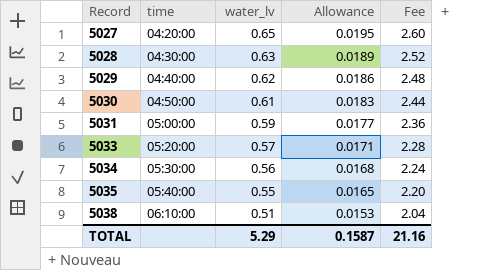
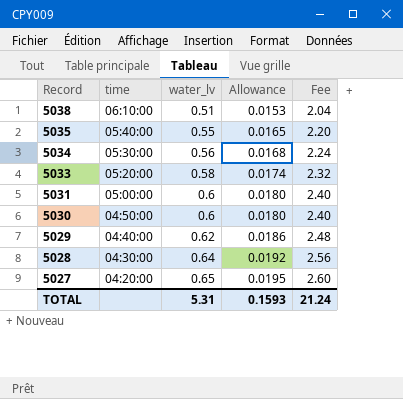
row order: Record ascending -> Record descending
5033 | water_lv: 0.57 -> 0.58
5033 | Allowance: 0.0171 -> 0.0174
5033 | Fee: 2.28 -> 2.32
5031 | water_lv: 0.59 -> 0.6
5031 | Allowance: 0.0177 -> 0.0180
5031 | Fee: 2.36 -> 2.40
5030 | water_lv: 0.61 -> 0.6
5030 | Allowance: 0.0183 -> 0.0180
5030 | Fee: 2.44 -> 2.40
5028 | water_lv: 0.63 -> 0.64
5028 | Allowance: 0.0189 -> 0.0192
5028 | Fee: 2.52 -> 2.56
TOTAL | water_lv: 5.29 -> 5.31
TOTAL | Allowance: 0.1587 -> 0.1593
TOTAL | Fee: 21.16 -> 21.24

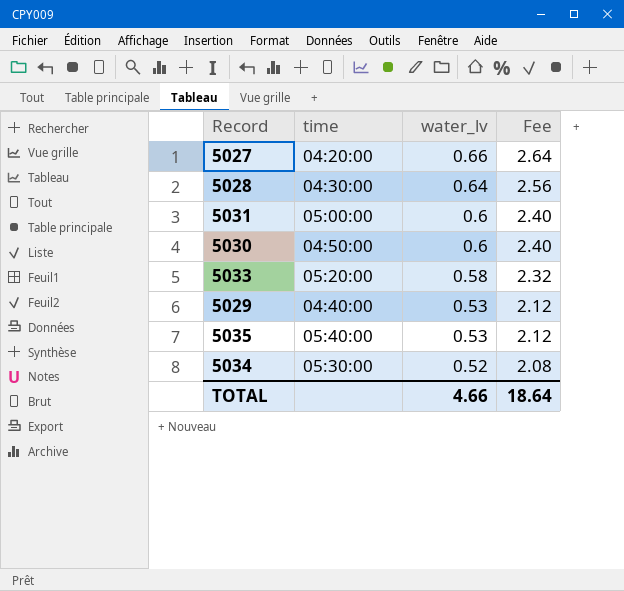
row order: Record descending -> water_lv descending
column Allowance | formula: [water_lv] * 0.03 -> none
row 5038: 06:10:00 | 0.51 | 0.0153 | 2.04 -> none
5027 | water_lv: 0.65 -> 0.66
5027 | Fee: 2.60 -> 2.64
5029 | water_lv: 0.62 -> 0.53
5029 | Fee: 2.48 -> 2.12
5035 | water_lv: 0.55 -> 0.53
5035 | Fee: 2.20 -> 2.12
5034 | water_lv: 0.56 -> 0.52
5034 | Fee: 2.24 -> 2.08
TOTAL | water_lv: 5.31 -> 4.66
TOTAL | Fee: 21.24 -> 18.64

